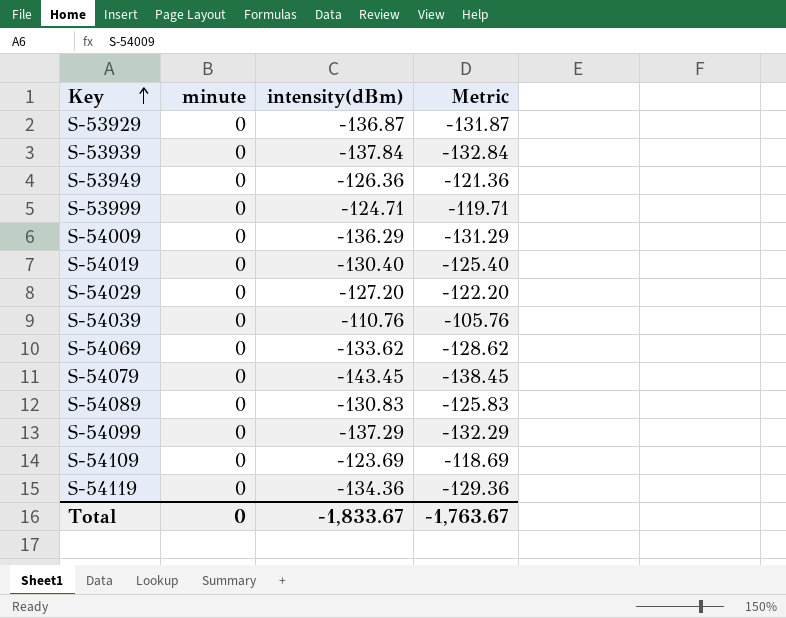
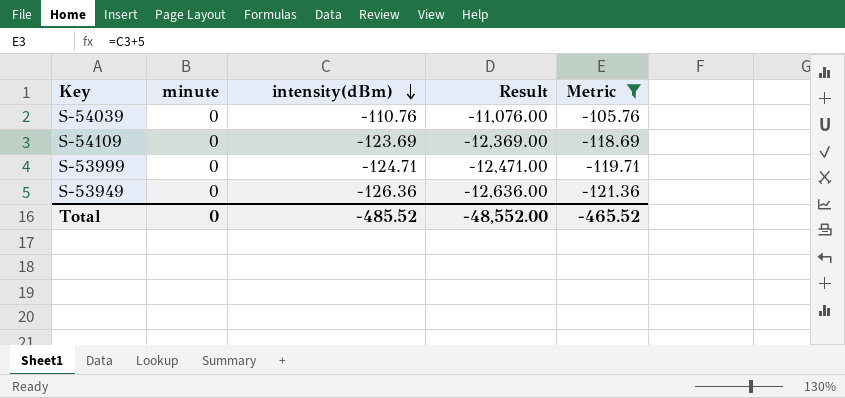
filter: none -> Metric >= -121.36
row order: Key ascending -> intensity(dBm) descending
column Result | formula: none -> [intensity(dBm)] * 100
Total | intensity(dBm): -1,833.67 -> -485.52
Total | Metric: -1,763.67 -> -465.52

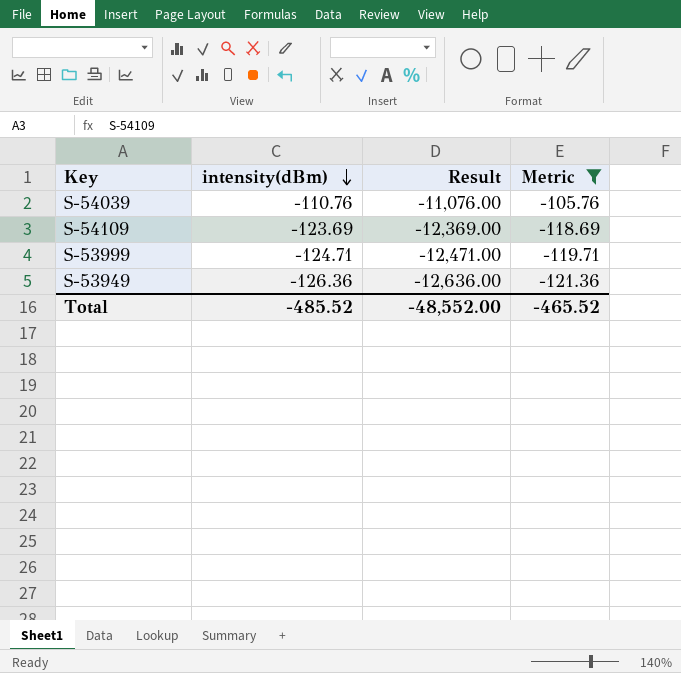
column minute | position: 2 -> none

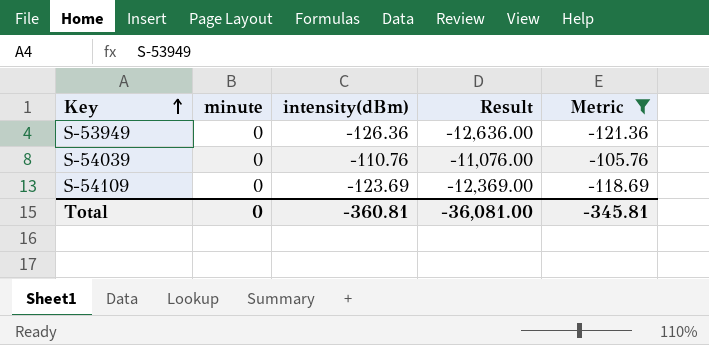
row order: intensity(dBm) descending -> Key ascending
column minute | position: none -> 2
row S-53999: -124.71 | -12,471.00 | -119.71 -> none
Total | intensity(dBm): -485.52 -> -360.81
Total | Result: -48,552.00 -> -36,081.00
Total | Metric: -465.52 -> -345.81

